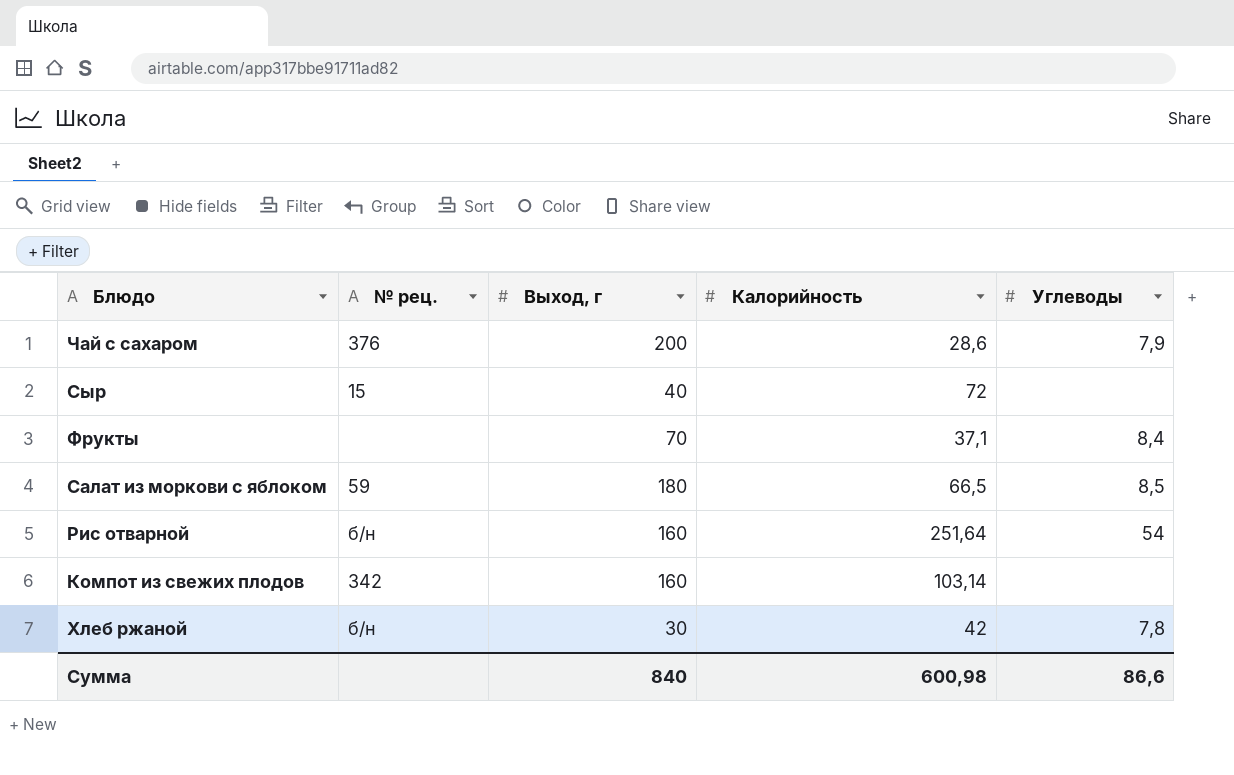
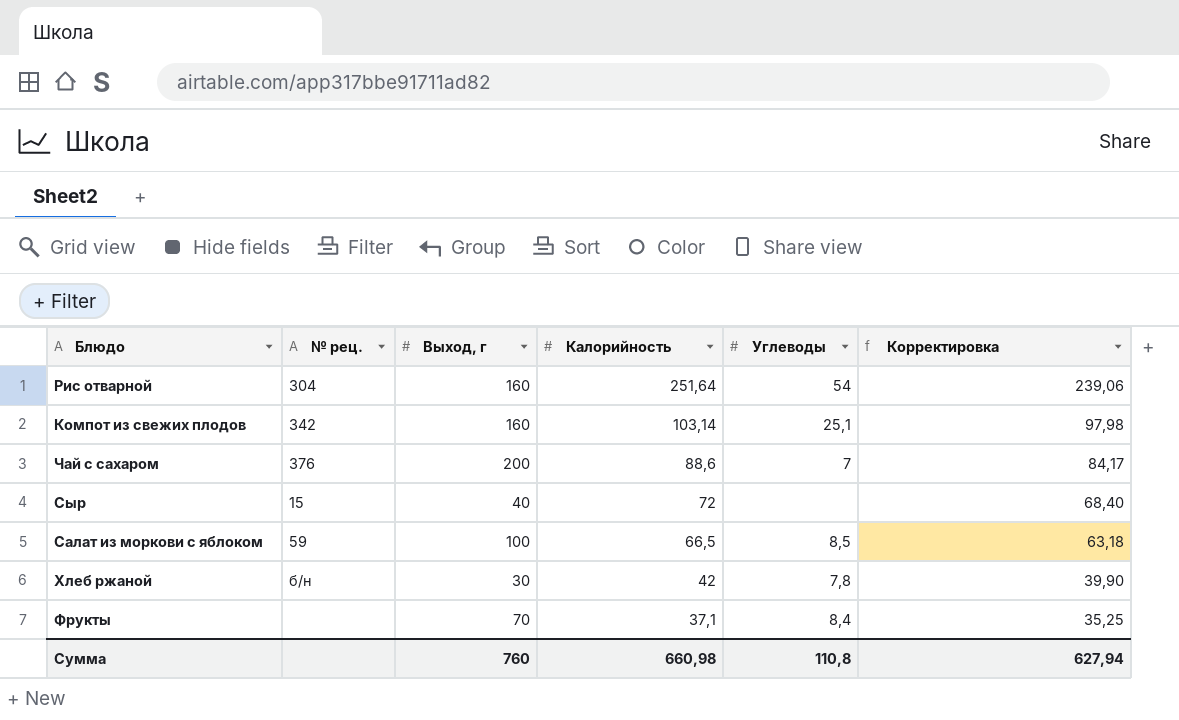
row order: none -> Калорийность descending
column Корректировка | formula: none -> [Калорийность] * 0,95
Рис отварной | № рец.: б/н -> 304
Компот из свежих плодов | Углеводы: none -> 25,1
Чай с сахаром | Калорийность: 28,6 -> 88,6
Чай с сахаром | Углеводы: 7,9 -> 7
Салат из моркови с яблоком | Выход, г: 180 -> 100
Сумма | Выход, г: 840 -> 760
Сумма | Калорийность: 600,98 -> 660,98
Сумма | Углеводы: 86,6 -> 110,8

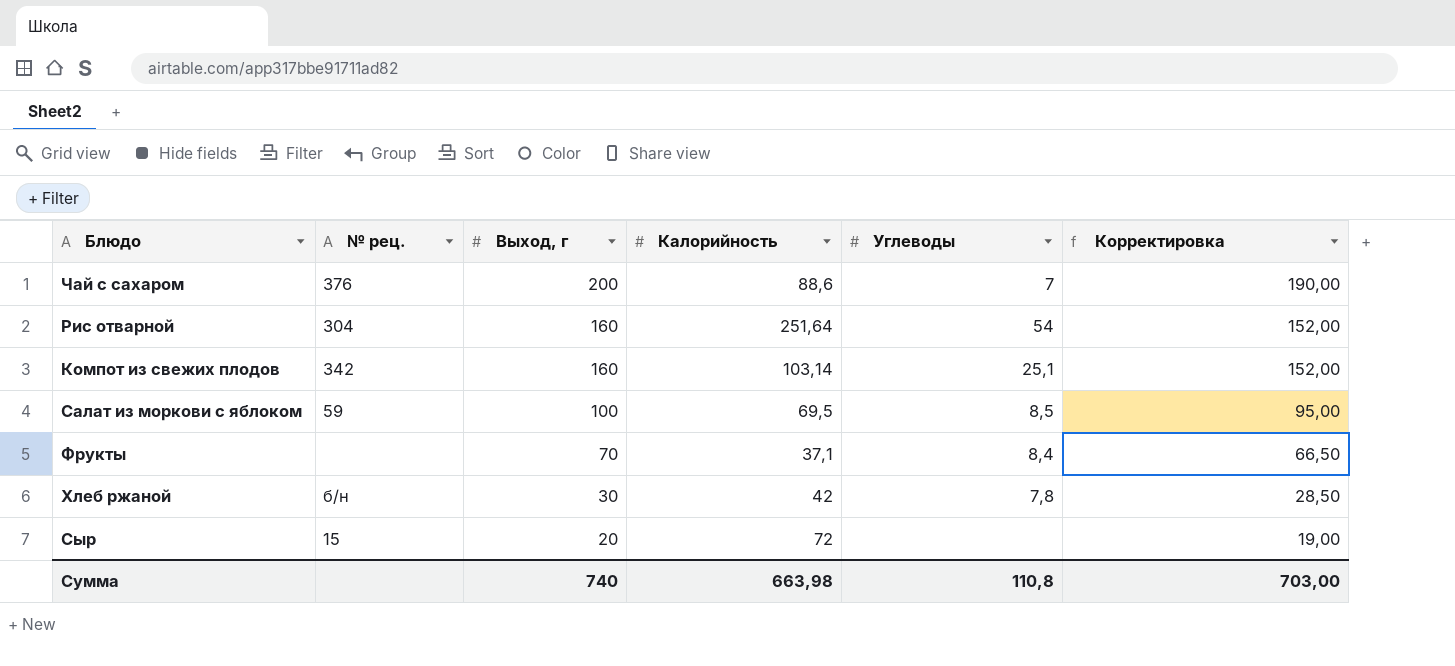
row order: Калорийность descending -> Выход, г descending
column Корректировка | formula: [Калорийность] * 0,95 -> [Выход, г] * 0,95
Салат из моркови с яблоком | Калорийность: 66,5 -> 69,5
Сыр | Выход, г: 40 -> 20
Сумма | Выход, г: 760 -> 740
Сумма | Калорийность: 660,98 -> 663,98
Сумма | Корректировка: 627,94 -> 703,00

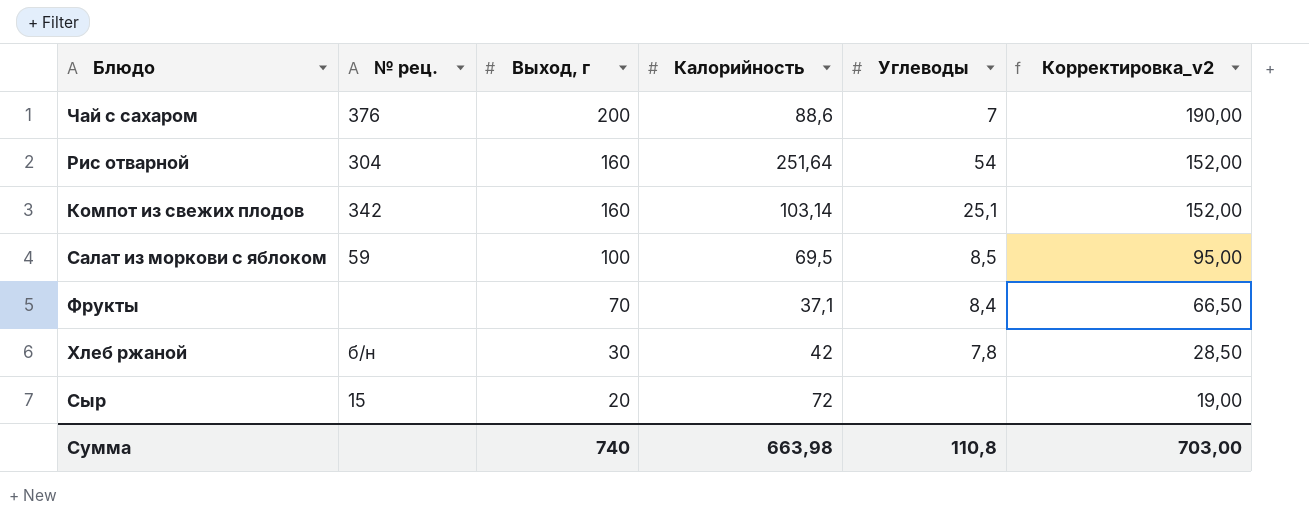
column name: Корректировка -> Корректировка_v2

